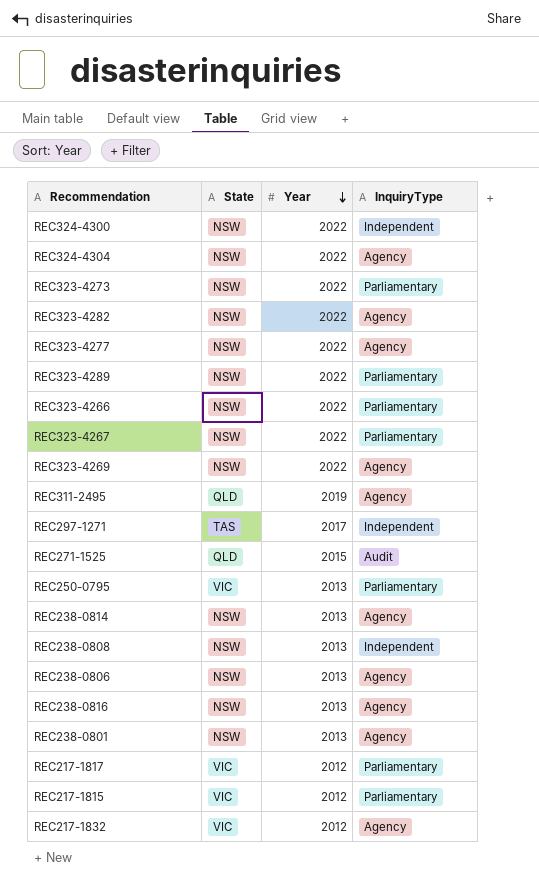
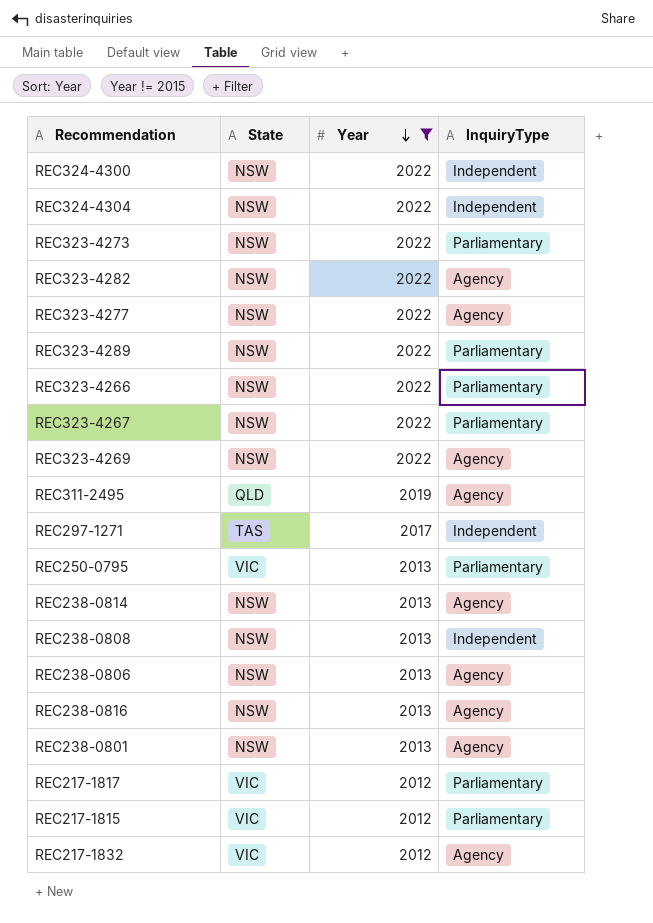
filter: none -> Year != 2015
REC324-4304 | InquiryType: Agency -> Independent

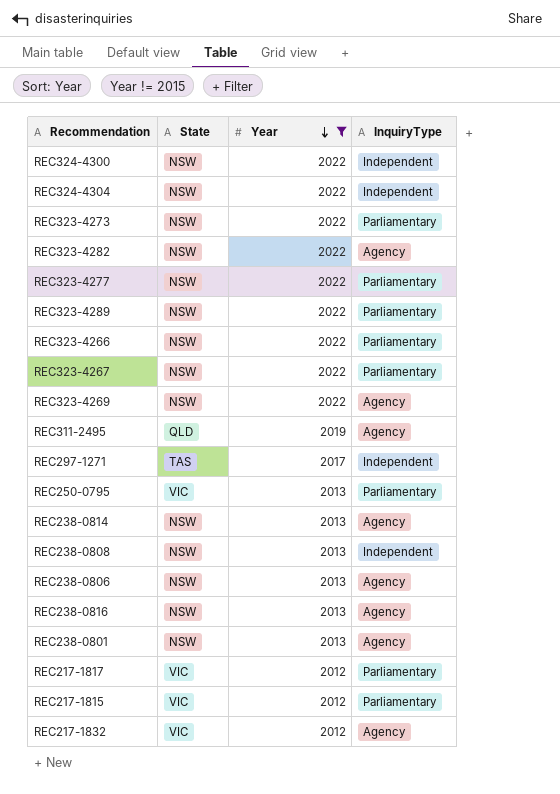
REC323-4277 | InquiryType: Agency -> Parliamentary

